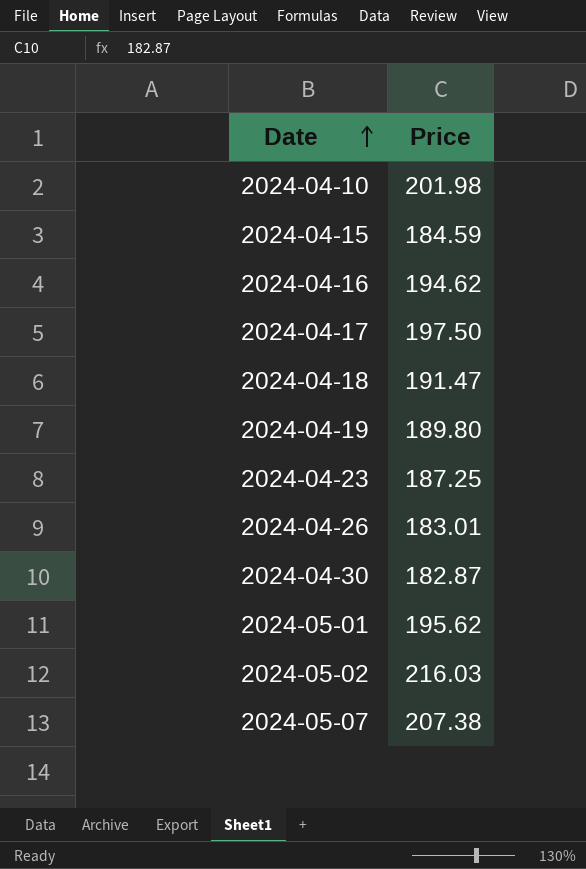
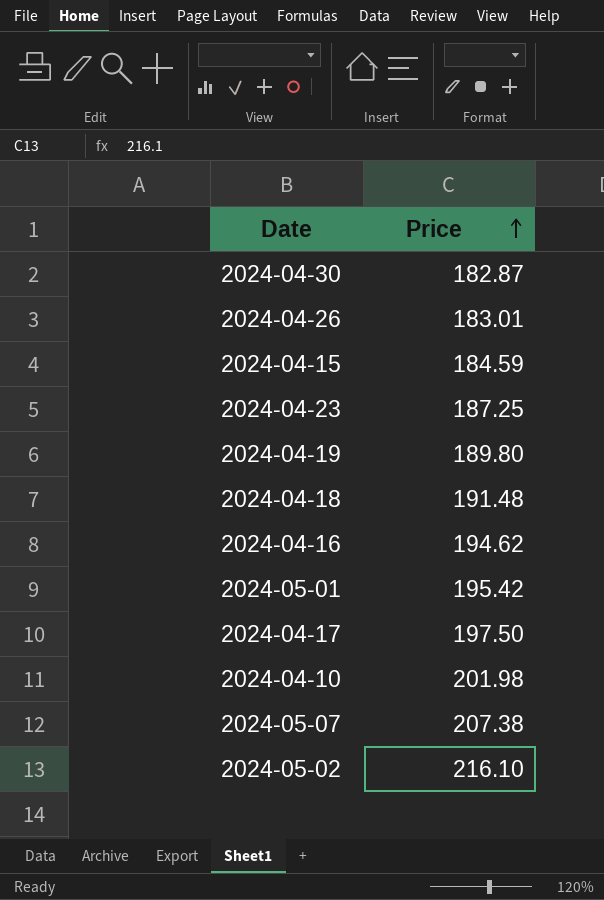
row order: Date ascending -> Price ascending
2024-04-18 | Price: 191.47 -> 191.48
2024-05-01 | Price: 195.62 -> 195.42
2024-05-02 | Price: 216.03 -> 216.10

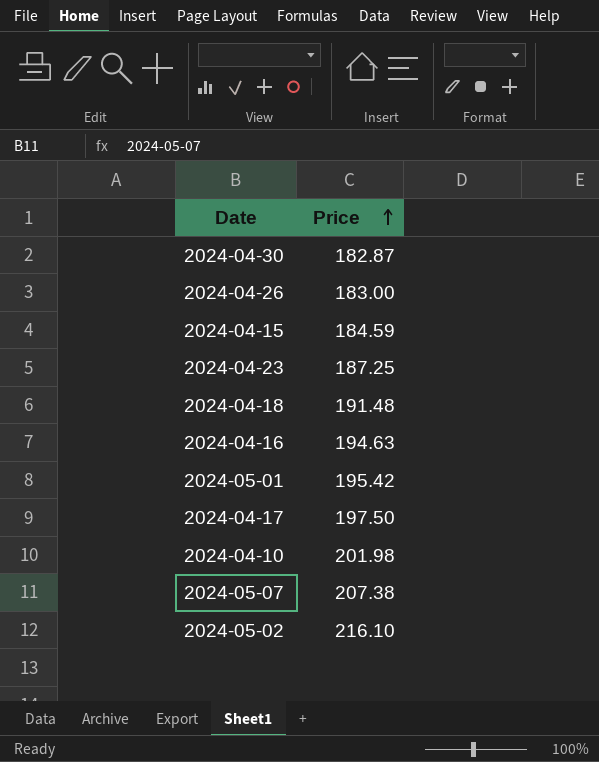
row 2024-04-19: 189.80 -> none
2024-04-26 | Price: 183.01 -> 183.00
2024-04-16 | Price: 194.62 -> 194.63

